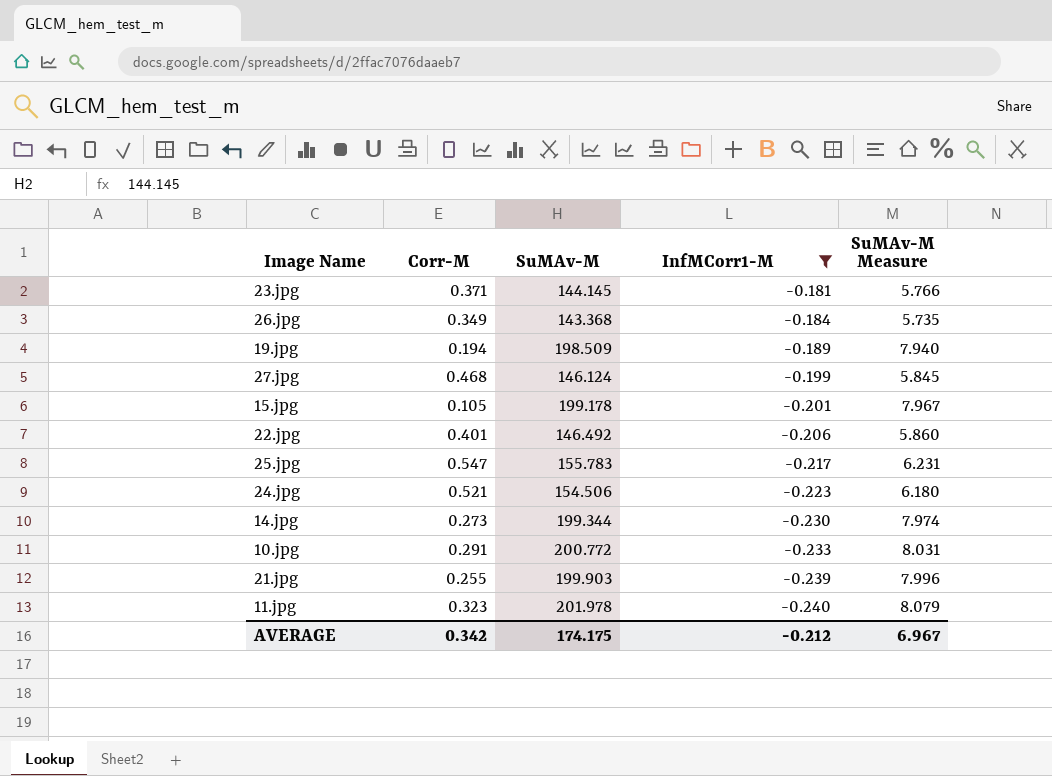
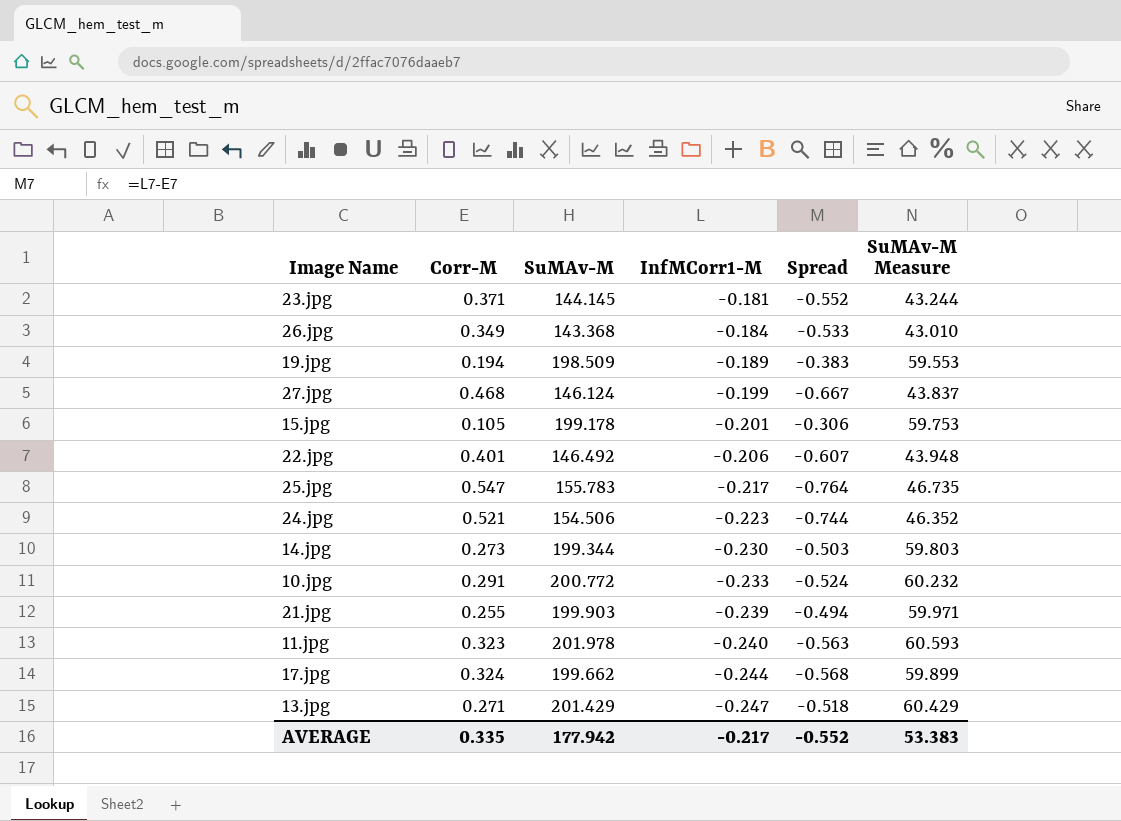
filter: InfMCorr1-M >= -0.240 -> none
column Spread | formula: none -> [InfMCorr1-M] - [Corr-M]
column SuMAv-M Measure | formula: [SuMAv-M] * 0.04 -> [SuMAv-M] * 0.3
AVERAGE | Corr-M: 0.342 -> 0.335
AVERAGE | SuMAv-M: 174.175 -> 177.942
AVERAGE | InfMCorr1-M: -0.212 -> -0.217
AVERAGE | SuMAv-M Measure: 6.967 -> 53.383

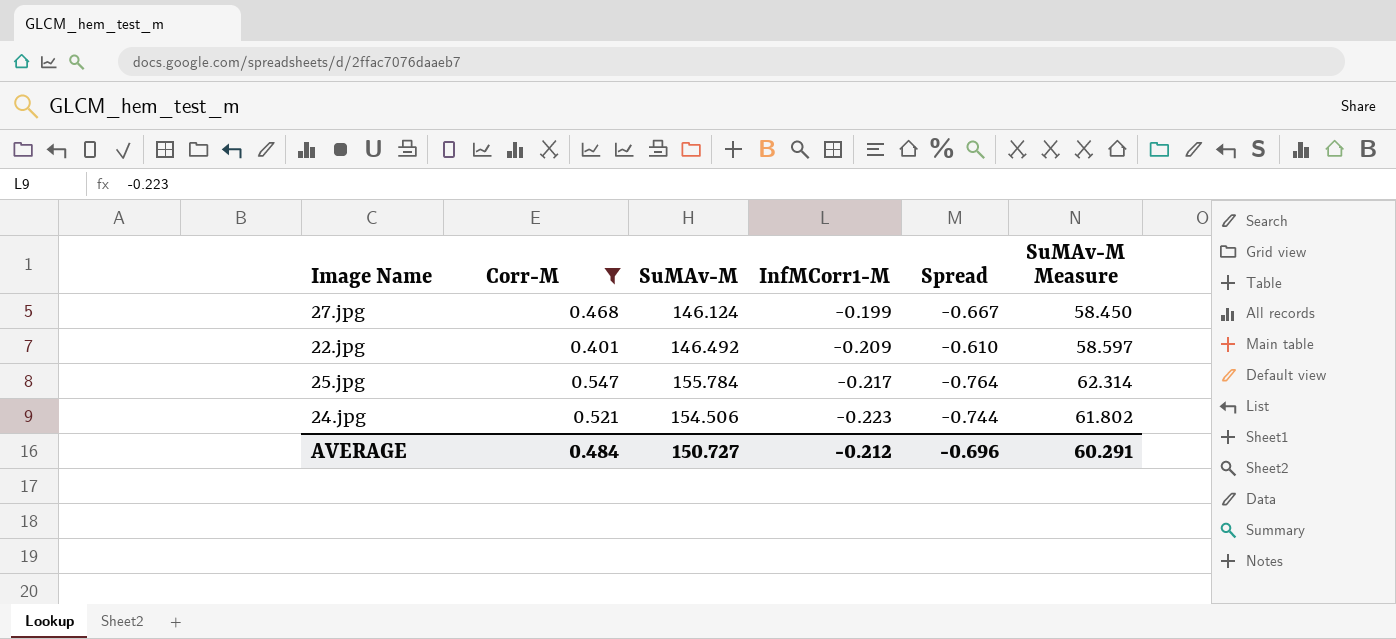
filter: none -> Corr-M >= 0.401
column SuMAv-M Measure | formula: [SuMAv-M] * 0.3 -> [SuMAv-M] * 0.4
22.jpg | InfMCorr1-M: -0.206 -> -0.209
22.jpg | Spread: -0.607 -> -0.610
25.jpg | SuMAv-M: 155.783 -> 155.784
AVERAGE | Corr-M: 0.335 -> 0.484
AVERAGE | SuMAv-M: 177.942 -> 150.727
AVERAGE | InfMCorr1-M: -0.217 -> -0.212
AVERAGE | Spread: -0.552 -> -0.696
AVERAGE | SuMAv-M Measure: 53.383 -> 60.291

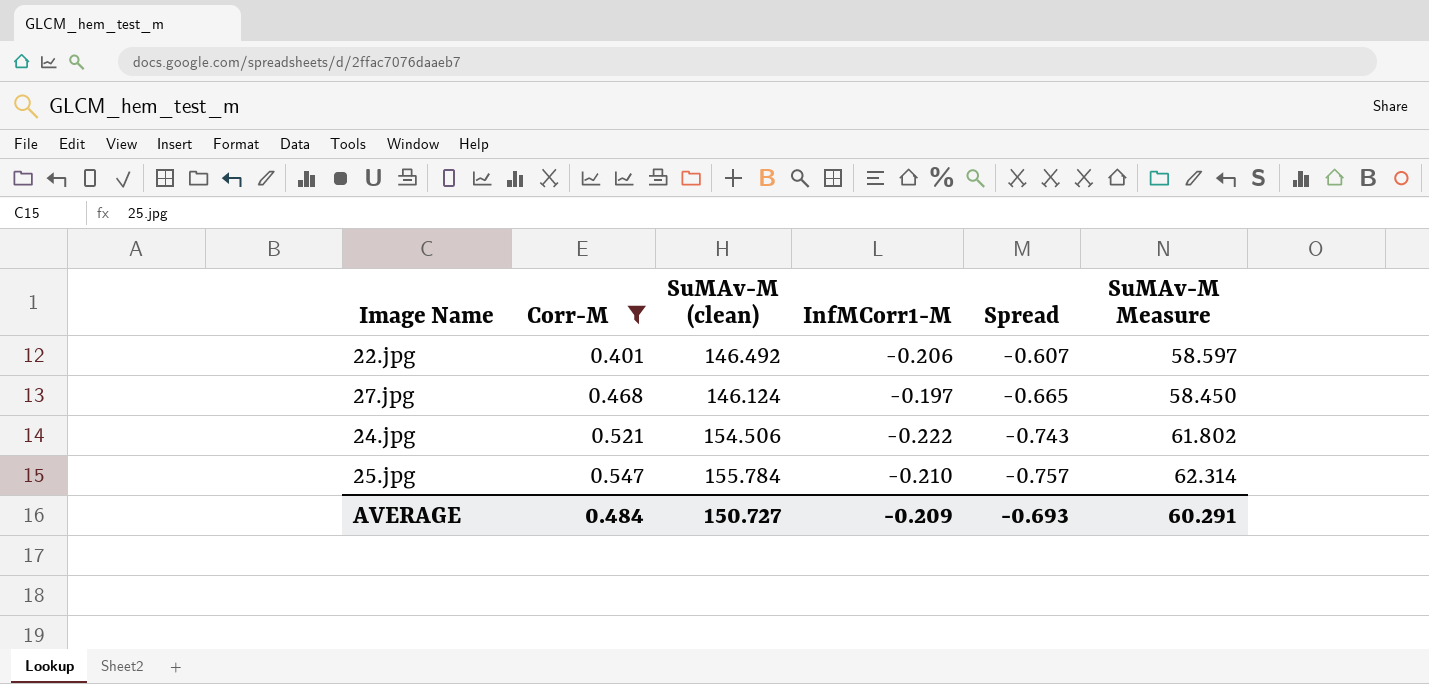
row order: InfMCorr1-M descending -> Corr-M ascending
column name: SuMAv-M -> SuMAv-M (clean)
22.jpg | InfMCorr1-M: -0.209 -> -0.206
22.jpg | Spread: -0.610 -> -0.607
27.jpg | InfMCorr1-M: -0.199 -> -0.197
27.jpg | Spread: -0.667 -> -0.665
24.jpg | InfMCorr1-M: -0.223 -> -0.222
24.jpg | Spread: -0.744 -> -0.743
25.jpg | InfMCorr1-M: -0.217 -> -0.210
25.jpg | Spread: -0.764 -> -0.757
AVERAGE | InfMCorr1-M: -0.212 -> -0.209
AVERAGE | Spread: -0.696 -> -0.693

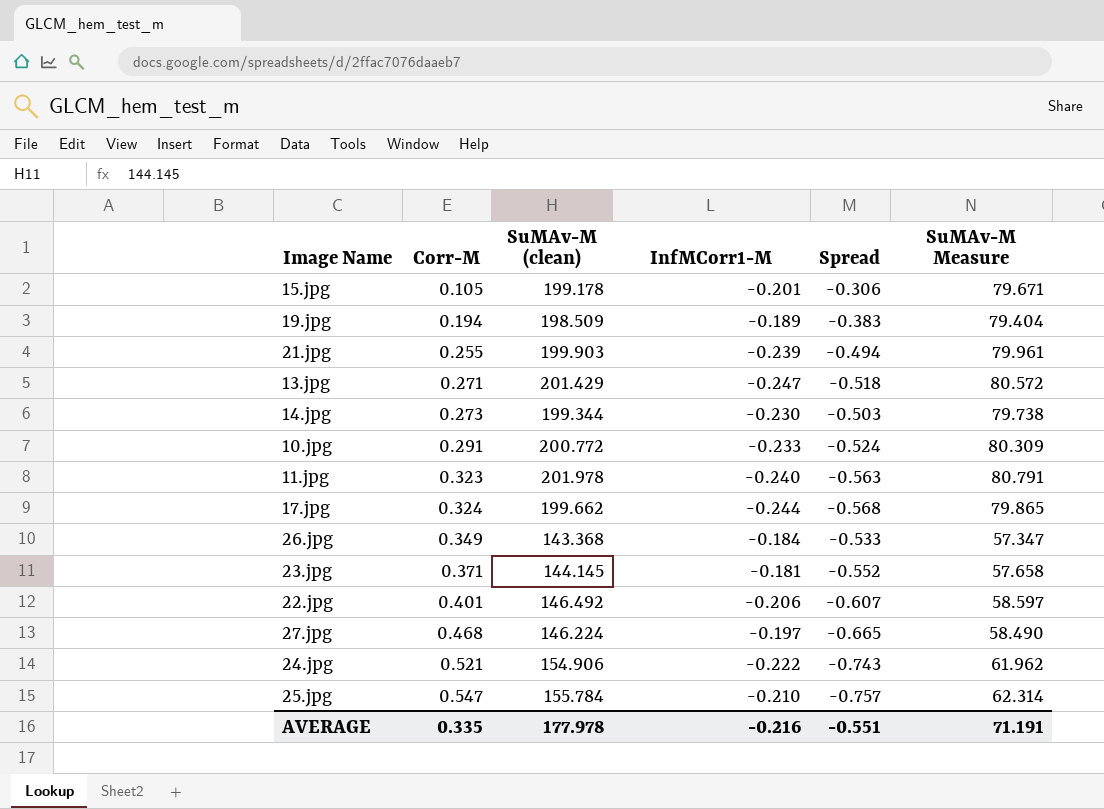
filter: Corr-M >= 0.401 -> none
27.jpg | SuMAv-M (clean): 146.124 -> 146.224
27.jpg | SuMAv-M Measure: 58.450 -> 58.490
24.jpg | SuMAv-M (clean): 154.506 -> 154.906
24.jpg | SuMAv-M Measure: 61.802 -> 61.962
AVERAGE | Corr-M: 0.484 -> 0.335
AVERAGE | SuMAv-M (clean): 150.727 -> 177.978
AVERAGE | InfMCorr1-M: -0.209 -> -0.216
AVERAGE | Spread: -0.693 -> -0.551
AVERAGE | SuMAv-M Measure: 60.291 -> 71.191

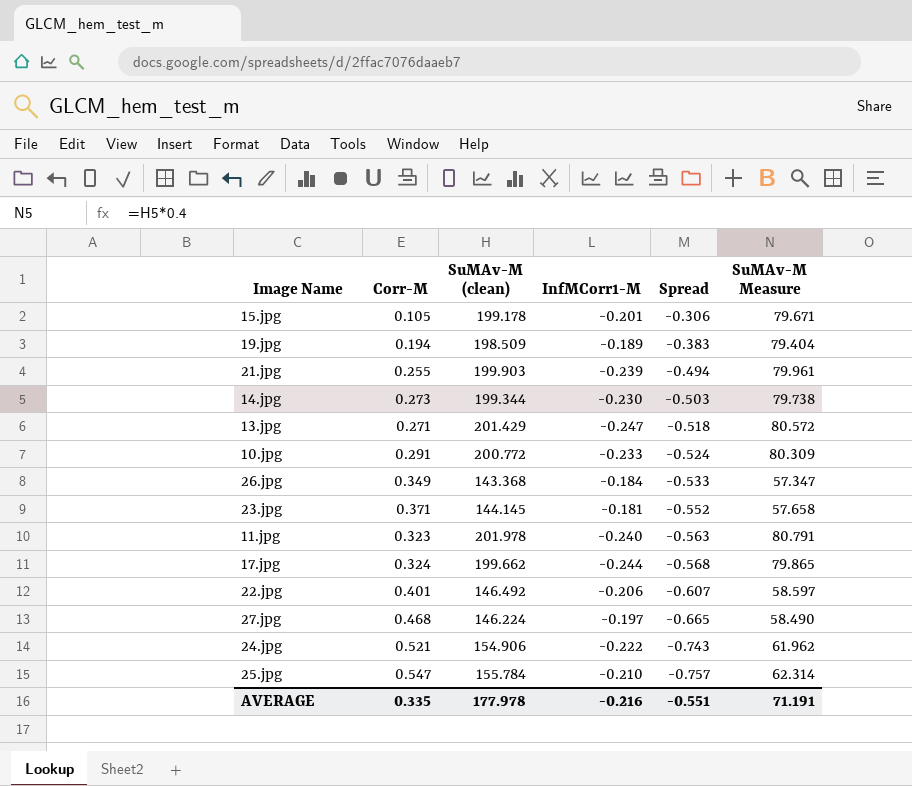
row order: Corr-M ascending -> Spread descending

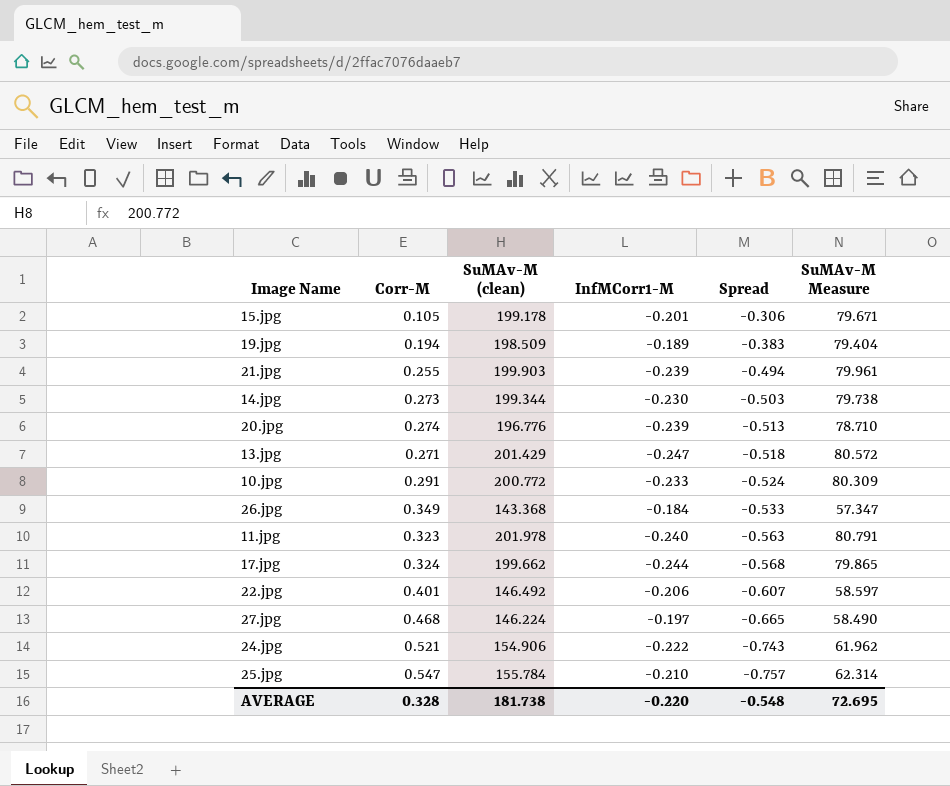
row 23.jpg: 0.371 | 144.145 | -0.181 | -0.552 | 57.658 -> none
row 20.jpg: none -> 0.274 | 196.776 | -0.239 | -0.513 | 78.710
AVERAGE | Corr-M: 0.335 -> 0.328
AVERAGE | SuMAv-M (clean): 177.978 -> 181.738
AVERAGE | InfMCorr1-M: -0.216 -> -0.220
AVERAGE | Spread: -0.551 -> -0.548
AVERAGE | SuMAv-M Measure: 71.191 -> 72.695

